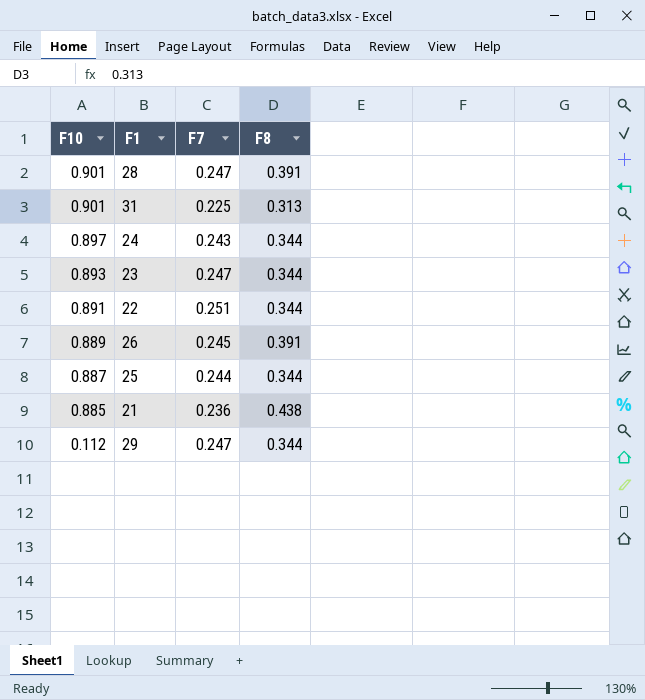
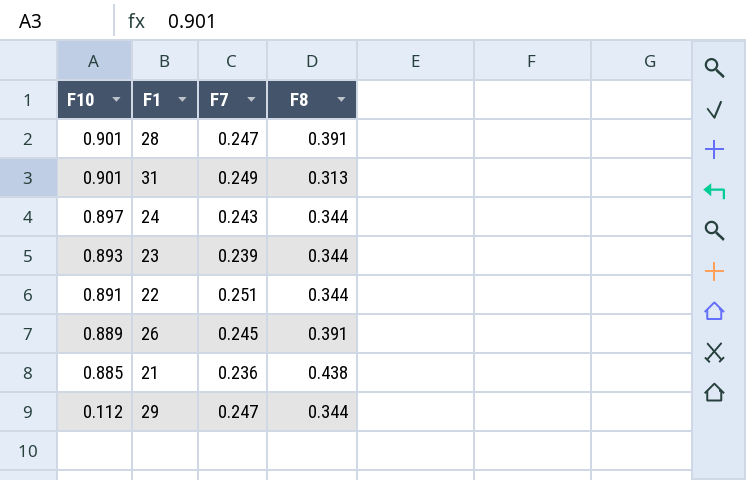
row 25: 0.887 | 0.244 | 0.344 -> none
31 | F7: 0.225 -> 0.249
23 | F7: 0.247 -> 0.239

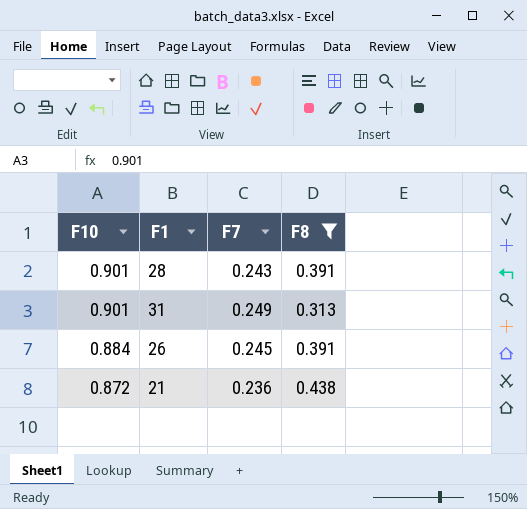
filter: none -> F8 != 0.344
28 | F7: 0.247 -> 0.243
26 | F10: 0.889 -> 0.884
21 | F10: 0.885 -> 0.872

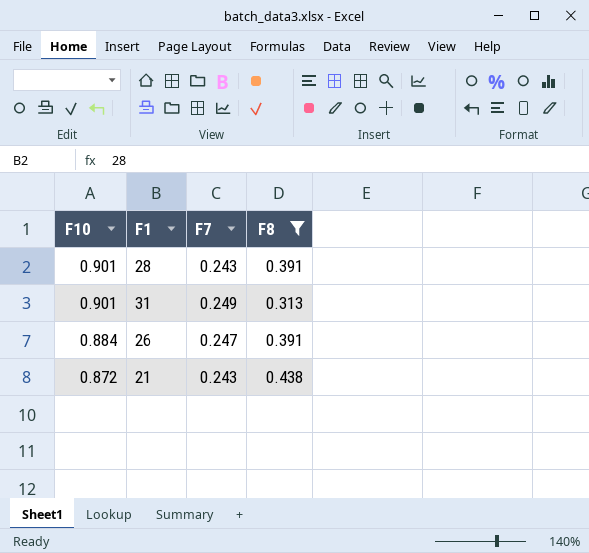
26 | F7: 0.245 -> 0.247
21 | F7: 0.236 -> 0.243

